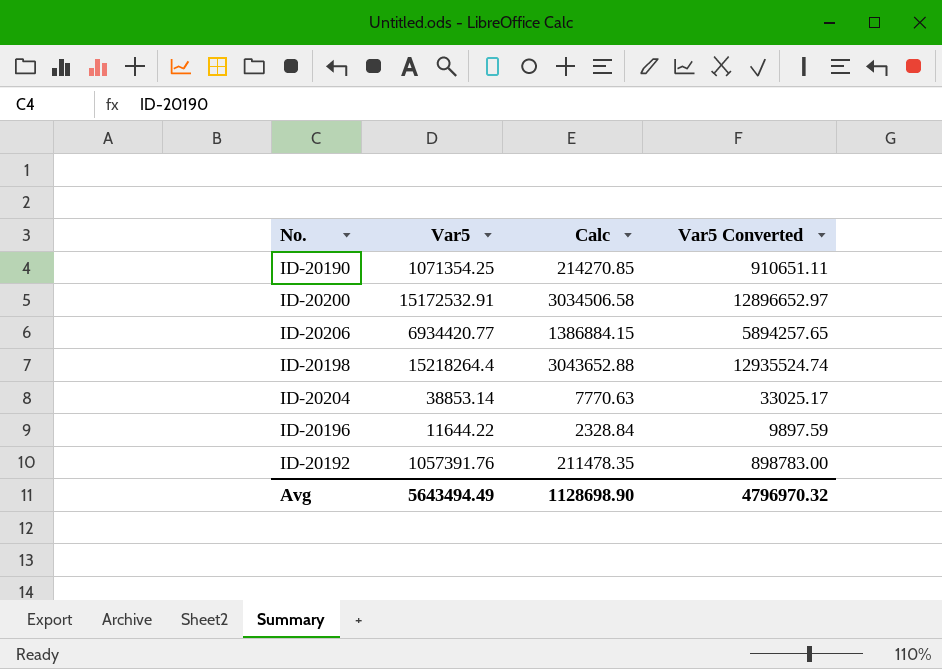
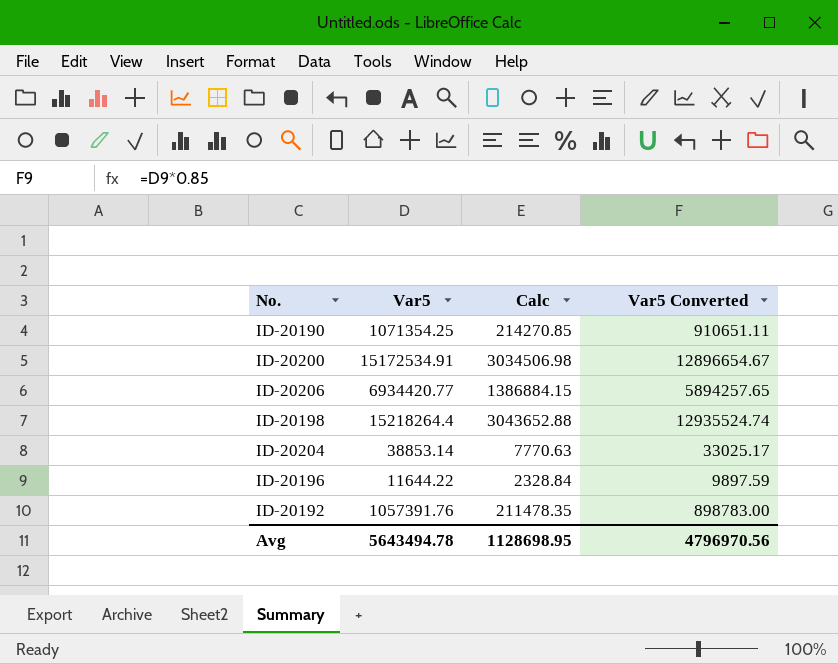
ID-20200 | Var5: 15172532.91 -> 15172534.91
ID-20200 | Calc: 3034506.58 -> 3034506.98
ID-20200 | Var5 Converted: 12896652.97 -> 12896654.67
Avg | Var5: 5643494.49 -> 5643494.78
Avg | Calc: 1128698.90 -> 1128698.95
Avg | Var5 Converted: 4796970.32 -> 4796970.56

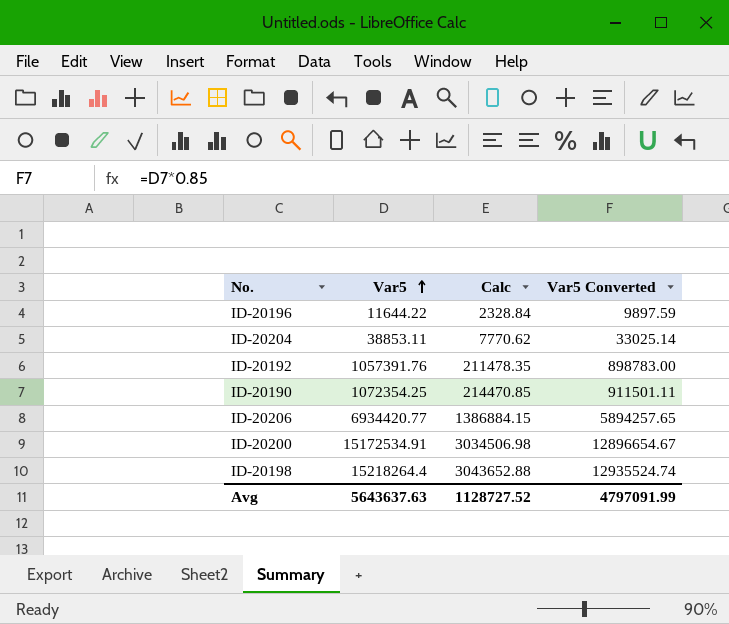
row order: none -> Var5 ascending
ID-20204 | Var5: 38853.14 -> 38853.11
ID-20204 | Calc: 7770.63 -> 7770.62
ID-20204 | Var5 Converted: 33025.17 -> 33025.14
ID-20190 | Var5: 1071354.25 -> 1072354.25
ID-20190 | Calc: 214270.85 -> 214470.85
ID-20190 | Var5 Converted: 910651.11 -> 911501.11
Avg | Var5: 5643494.78 -> 5643637.63
Avg | Calc: 1128698.95 -> 1128727.52
Avg | Var5 Converted: 4796970.56 -> 4797091.99

